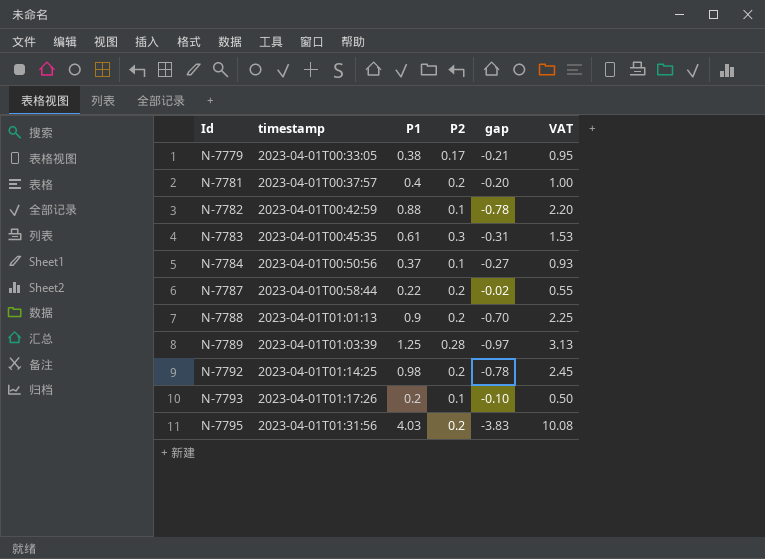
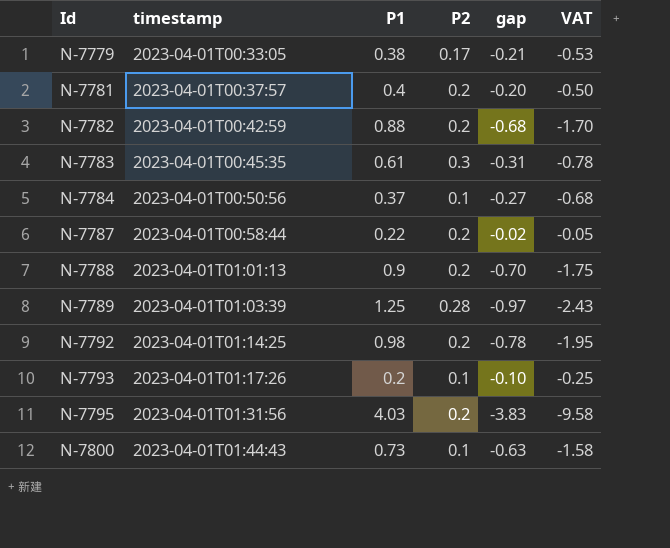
column VAT | formula: [P1] * 2.5 -> [gap] * 2.5
N-7782 | P2: 0.1 -> 0.2
N-7782 | gap: -0.78 -> -0.68
row N-7800: none -> 2023-04-01T01:44:43 | 0.73 | 0.1 | -0.63 | -1.58

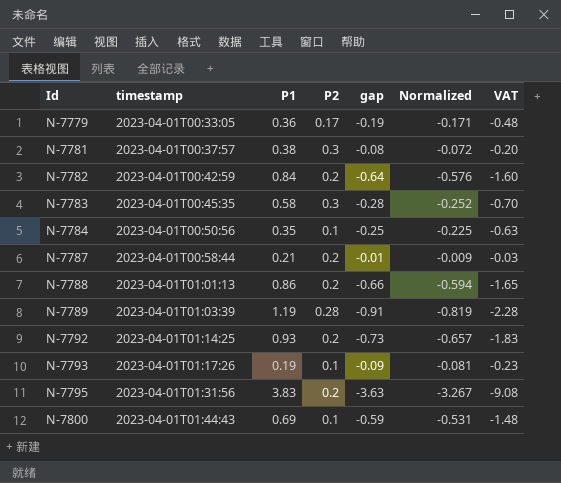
column Normalized | formula: none -> [gap] * 0.9
N-7779 | P1: 0.38 -> 0.36
N-7779 | gap: -0.21 -> -0.19
N-7779 | VAT: -0.53 -> -0.48
N-7781 | P1: 0.4 -> 0.38
N-7781 | P2: 0.2 -> 0.3
N-7781 | gap: -0.20 -> -0.08
N-7781 | VAT: -0.50 -> -0.20
N-7782 | P1: 0.88 -> 0.84
N-7782 | gap: -0.68 -> -0.64
N-7782 | VAT: -1.70 -> -1.60
N-7783 | P1: 0.61 -> 0.58
N-7783 | gap: -0.31 -> -0.28
N-7783 | VAT: -0.78 -> -0.70
N-7784 | P1: 0.37 -> 0.35
N-7784 | gap: -0.27 -> -0.25
N-7784 | VAT: -0.68 -> -0.63
N-7787 | P1: 0.22 -> 0.21
N-7787 | gap: -0.02 -> -0.01
N-7787 | VAT: -0.05 -> -0.03
N-7788 | P1: 0.9 -> 0.86
N-7788 | gap: -0.70 -> -0.66
N-7788 | VAT: -1.75 -> -1.65
N-7789 | P1: 1.25 -> 1.19
N-7789 | gap: -0.97 -> -0.91
N-7789 | VAT: -2.43 -> -2.28
N-7792 | P1: 0.98 -> 0.93
N-7792 | gap: -0.78 -> -0.73
N-7792 | VAT: -1.95 -> -1.83
N-7793 | P1: 0.2 -> 0.19
N-7793 | gap: -0.10 -> -0.09
N-7793 | VAT: -0.25 -> -0.23
N-7795 | P1: 4.03 -> 3.83
N-7795 | gap: -3.83 -> -3.63
N-7795 | VAT: -9.58 -> -9.08
N-7800 | P1: 0.73 -> 0.69
N-7800 | gap: -0.63 -> -0.59
N-7800 | VAT: -1.58 -> -1.48

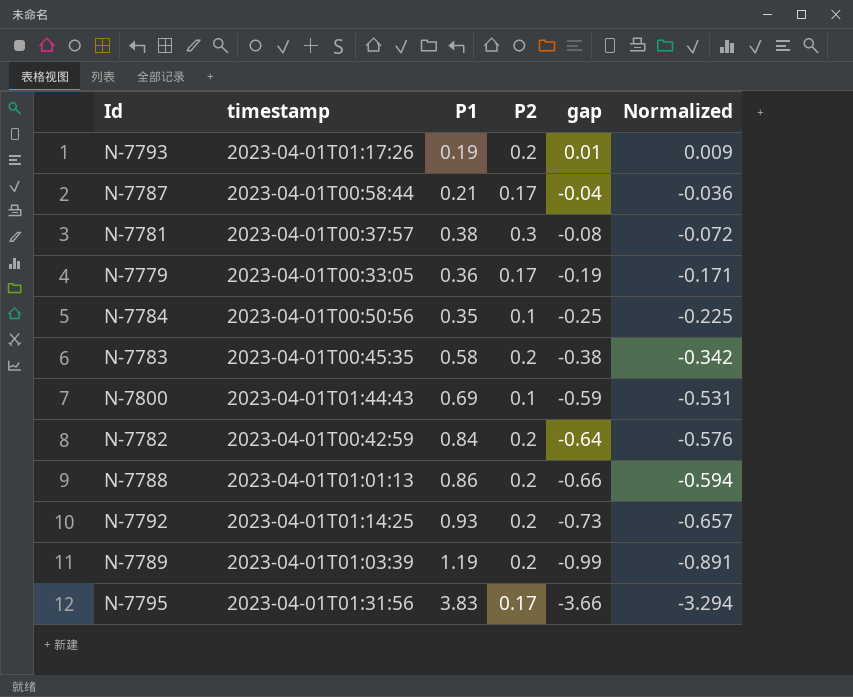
row order: Id ascending -> gap descending
column VAT | formula: [gap] * 2.5 -> none
N-7793 | P2: 0.1 -> 0.2
N-7793 | gap: -0.09 -> 0.01
N-7793 | Normalized: -0.081 -> 0.009
N-7787 | P2: 0.2 -> 0.17
N-7787 | gap: -0.01 -> -0.04
N-7787 | Normalized: -0.009 -> -0.036
N-7783 | P2: 0.3 -> 0.2
N-7783 | gap: -0.28 -> -0.38
N-7783 | Normalized: -0.252 -> -0.342
N-7789 | P2: 0.28 -> 0.2
N-7789 | gap: -0.91 -> -0.99
N-7789 | Normalized: -0.819 -> -0.891
N-7795 | P2: 0.2 -> 0.17
N-7795 | gap: -3.63 -> -3.66
N-7795 | Normalized: -3.267 -> -3.294

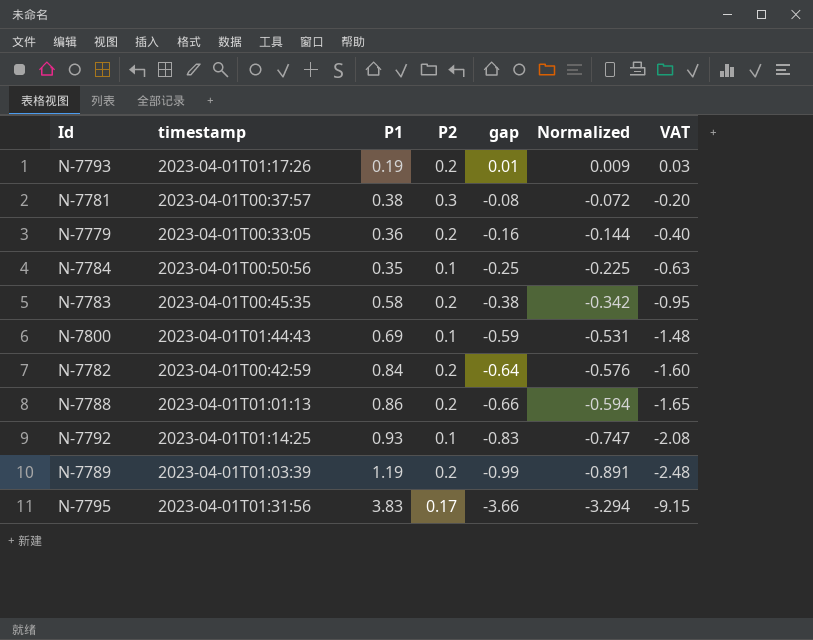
column VAT | formula: none -> [gap] * 2.5
row N-7787: 2023-04-01T00:58:44 | 0.21 | 0.17 | -0.04 | -0.036 -> none
N-7779 | P2: 0.17 -> 0.2
N-7779 | gap: -0.19 -> -0.16
N-7779 | Normalized: -0.171 -> -0.144
N-7792 | P2: 0.2 -> 0.1
N-7792 | gap: -0.73 -> -0.83
N-7792 | Normalized: -0.657 -> -0.747

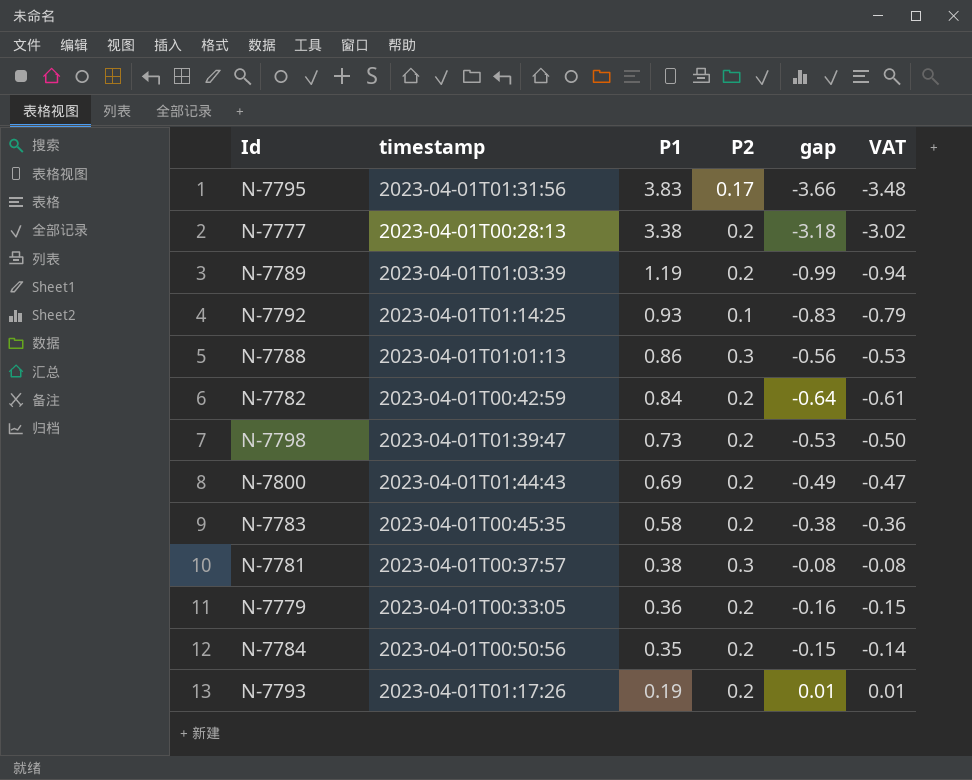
row order: gap descending -> P1 descending
column Normalized | formula: [gap] * 0.9 -> none
column VAT | formula: [gap] * 2.5 -> [gap] * 0.95
row N-7777: none -> 2023-04-01T00:28:13 | 3.38 | 0.2 | -3.18 | -3.02
N-7788 | P2: 0.2 -> 0.3
N-7788 | gap: -0.66 -> -0.56
row N-7798: none -> 2023-04-01T01:39:47 | 0.73 | 0.2 | -0.53 | -0.50
N-7800 | P2: 0.1 -> 0.2
N-7800 | gap: -0.59 -> -0.49
N-7784 | P2: 0.1 -> 0.2
N-7784 | gap: -0.25 -> -0.15

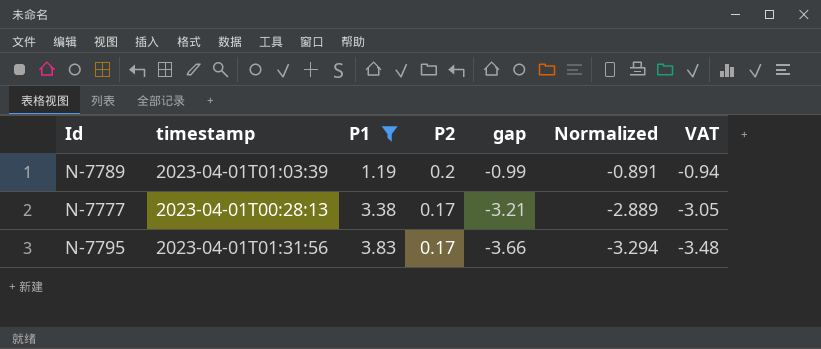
filter: none -> P1 >= 1.19
row order: P1 descending -> P1 ascending
column Normalized | formula: none -> [gap] * 0.9
N-7777 | P2: 0.2 -> 0.17
N-7777 | gap: -3.18 -> -3.21
N-7777 | VAT: -3.02 -> -3.05

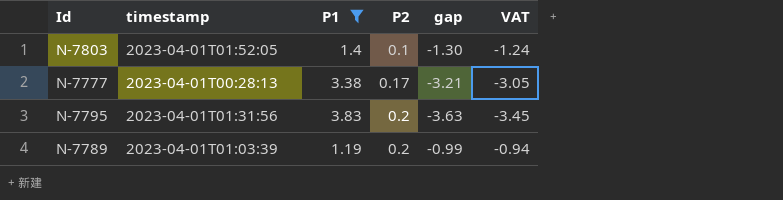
row order: P1 ascending -> P2 ascending
column Normalized | formula: [gap] * 0.9 -> none
row N-7803: none -> 2023-04-01T01:52:05 | 1.4 | 0.1 | -1.30 | -1.24
N-7795 | P2: 0.17 -> 0.2
N-7795 | gap: -3.66 -> -3.63
N-7795 | VAT: -3.48 -> -3.45

